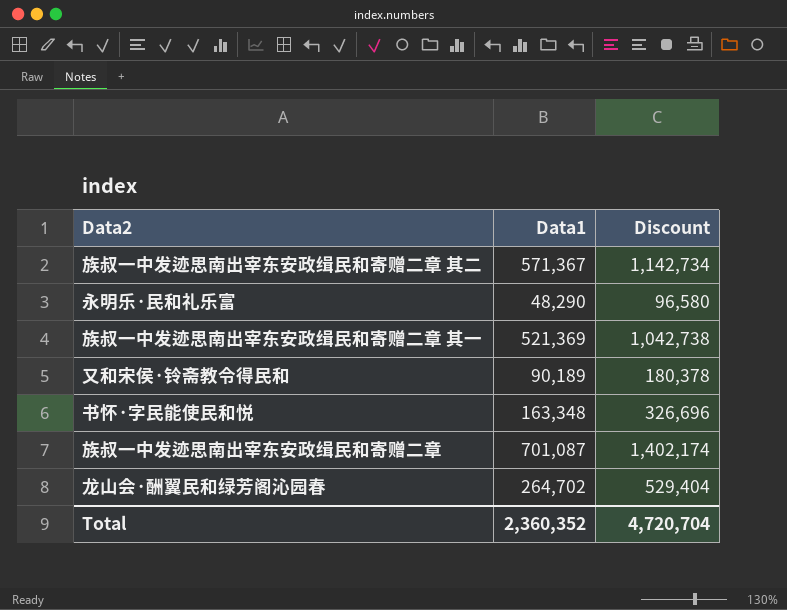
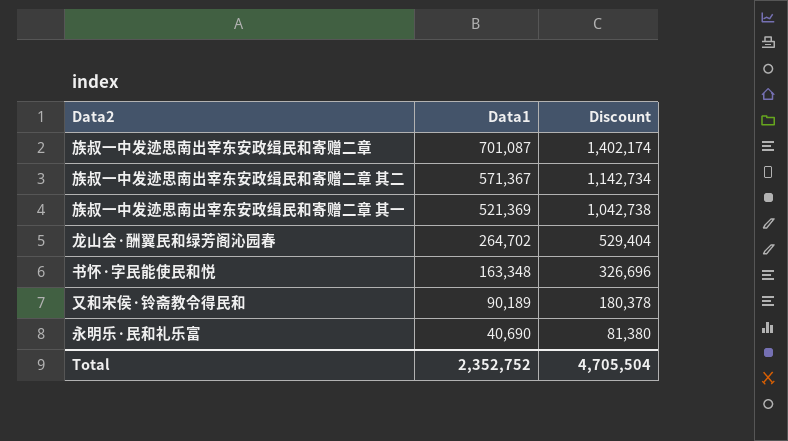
row order: none -> Data1 descending
永明乐·民和礼乐富 | Data1: 48,290 -> 40,690
永明乐·民和礼乐富 | Discount: 96,580 -> 81,380
Total | Data1: 2,360,352 -> 2,352,752
Total | Discount: 4,720,704 -> 4,705,504

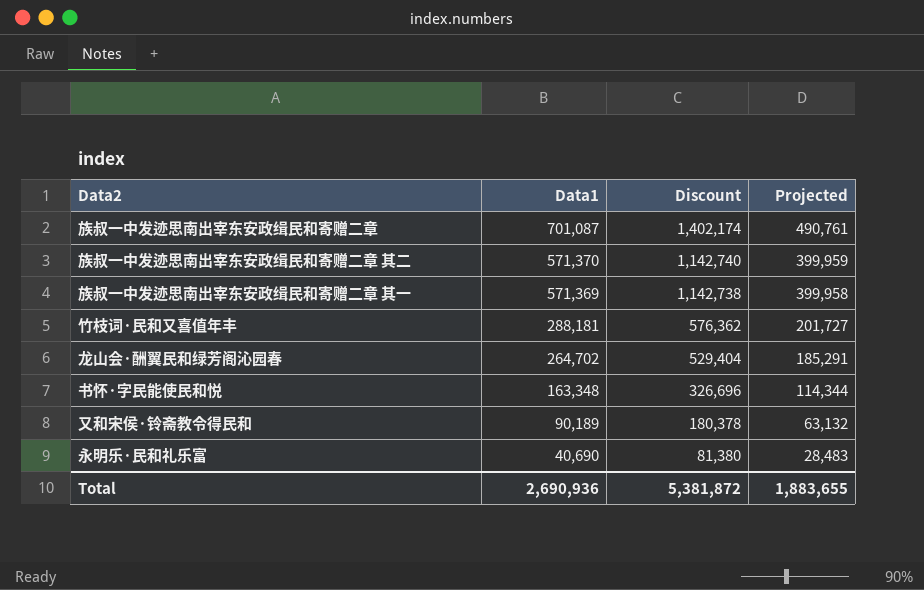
column Projected | formula: none -> [Data1] * 0.7
族叔一中发迹思南出宰东安政缉民和寄赠二章 其二 | Data1: 571,367 -> 571,370
族叔一中发迹思南出宰东安政缉民和寄赠二章 其二 | Discount: 1,142,734 -> 1,142,740
族叔一中发迹思南出宰东安政缉民和寄赠二章 其一 | Data1: 521,369 -> 571,369
族叔一中发迹思南出宰东安政缉民和寄赠二章 其一 | Discount: 1,042,738 -> 1,142,738
row 竹枝词·民和又喜值年丰: none -> 288,181 | 576,362 | 201,727
Total | Data1: 2,352,752 -> 2,690,936
Total | Discount: 4,705,504 -> 5,381,872

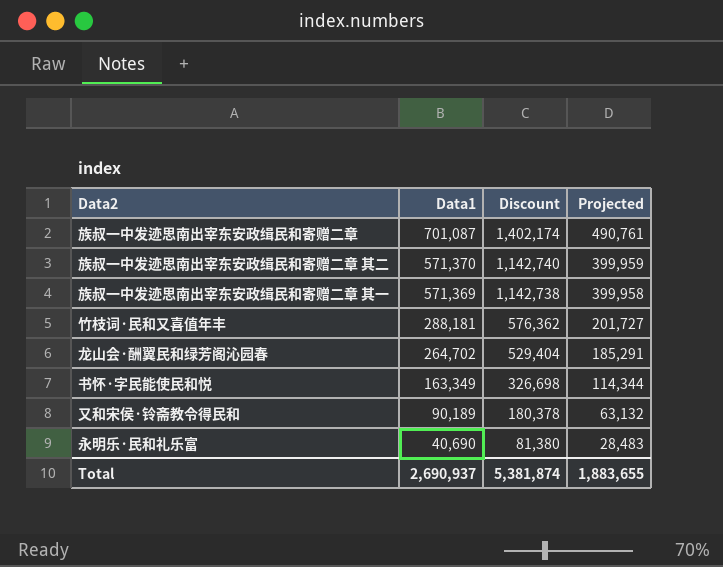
书怀·字民能使民和悦 | Data1: 163,348 -> 163,349
书怀·字民能使民和悦 | Discount: 326,696 -> 326,698
Total | Data1: 2,690,936 -> 2,690,937
Total | Discount: 5,381,872 -> 5,381,874

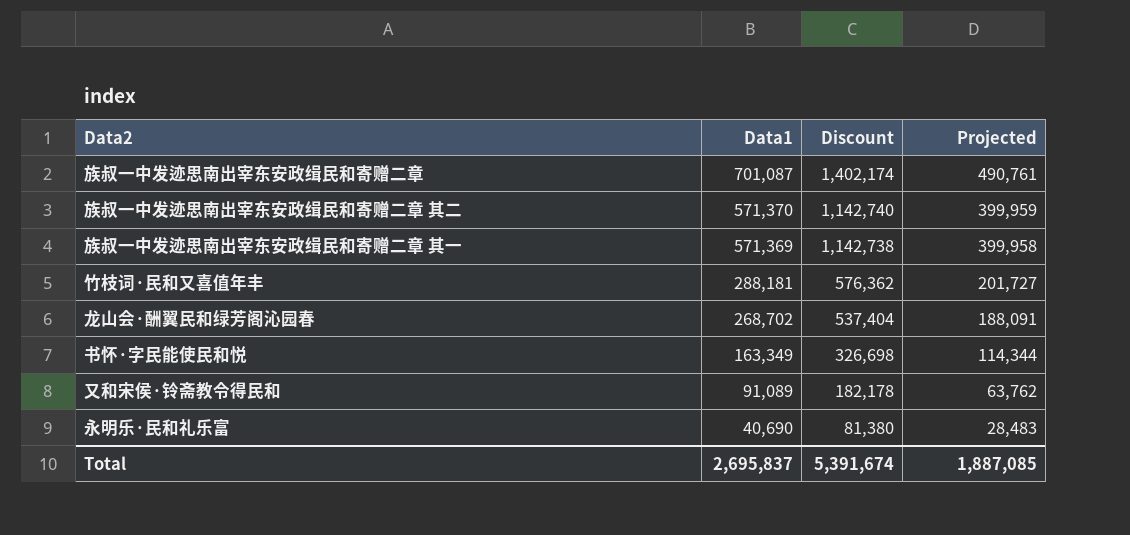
龙山会·酬翼民和绿芳阁沁园春 | Data1: 264,702 -> 268,702
龙山会·酬翼民和绿芳阁沁园春 | Discount: 529,404 -> 537,404
龙山会·酬翼民和绿芳阁沁园春 | Projected: 185,291 -> 188,091
又和宋侯·铃斋教令得民和 | Data1: 90,189 -> 91,089
又和宋侯·铃斋教令得民和 | Discount: 180,378 -> 182,178
又和宋侯·铃斋教令得民和 | Projected: 63,132 -> 63,762
Total | Data1: 2,690,937 -> 2,695,837
Total | Discount: 5,381,874 -> 5,391,674
Total | Projected: 1,883,655 -> 1,887,085

